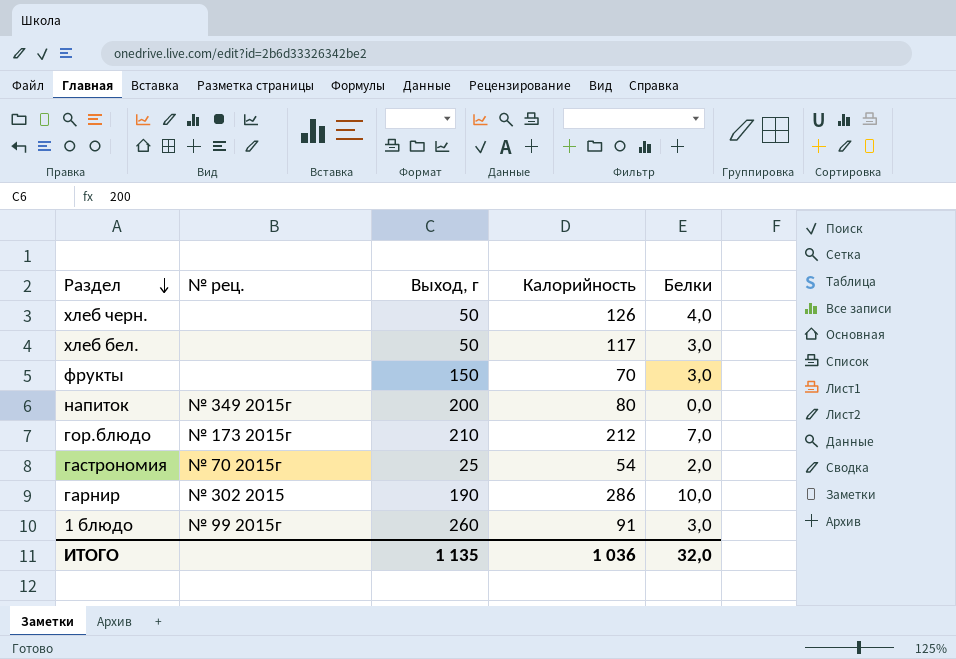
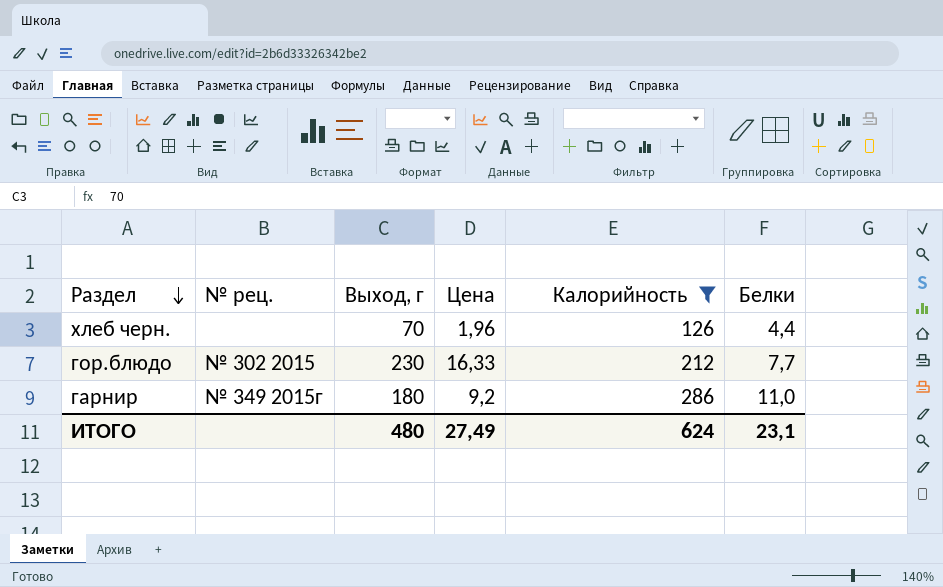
filter: none -> Калорийность >= 126
column Цена | position: none -> 4
хлеб черн. | Выход, г: 50 -> 70
хлеб черн. | Белки: 4,0 -> 4,4
гор.блюдо | № рец.: № 173 2015г -> № 302 2015
гор.блюдо | Выход, г: 210 -> 230
гор.блюдо | Белки: 7,0 -> 7,7
гарнир | № рец.: № 302 2015 -> № 349 2015г
гарнир | Выход, г: 190 -> 180
гарнир | Белки: 10,0 -> 11,0
ИТОГО | Выход, г: 1 135 -> 480
ИТОГО | Калорийность: 1 036 -> 624
ИТОГО | Белки: 32,0 -> 23,1

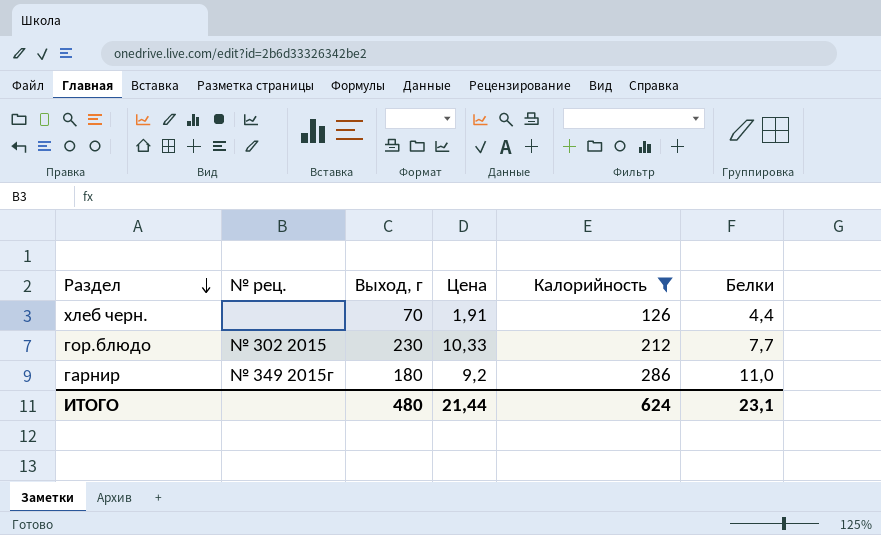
хлеб черн. | Цена: 1,96 -> 1,91
гор.блюдо | Цена: 16,33 -> 10,33
ИТОГО | Цена: 27,49 -> 21,44

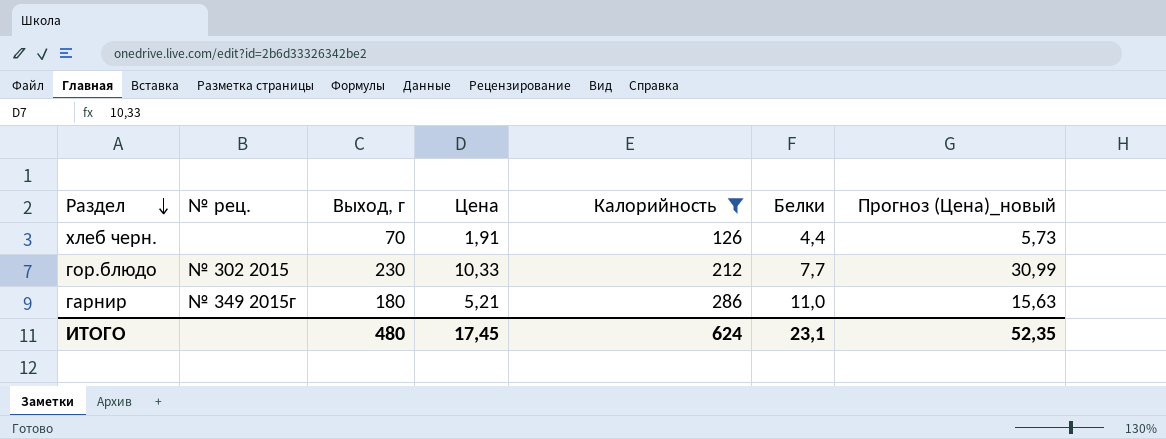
column Прогноз (Цена)_новый | formula: none -> [Цена] * 3
гарнир | Цена: 9,2 -> 5,21
ИТОГО | Цена: 21,44 -> 17,45

